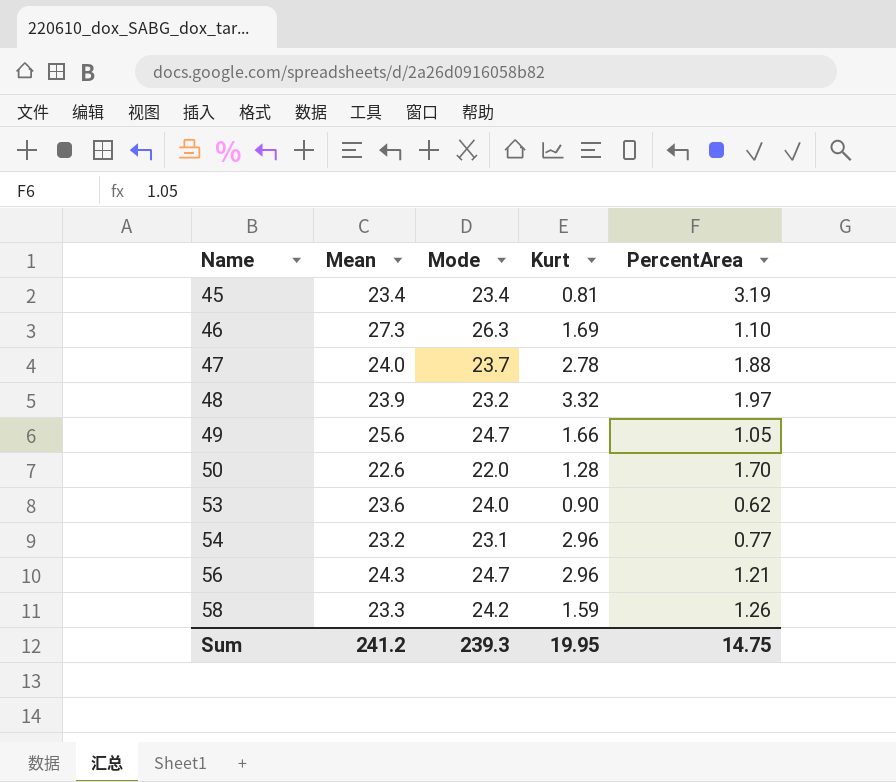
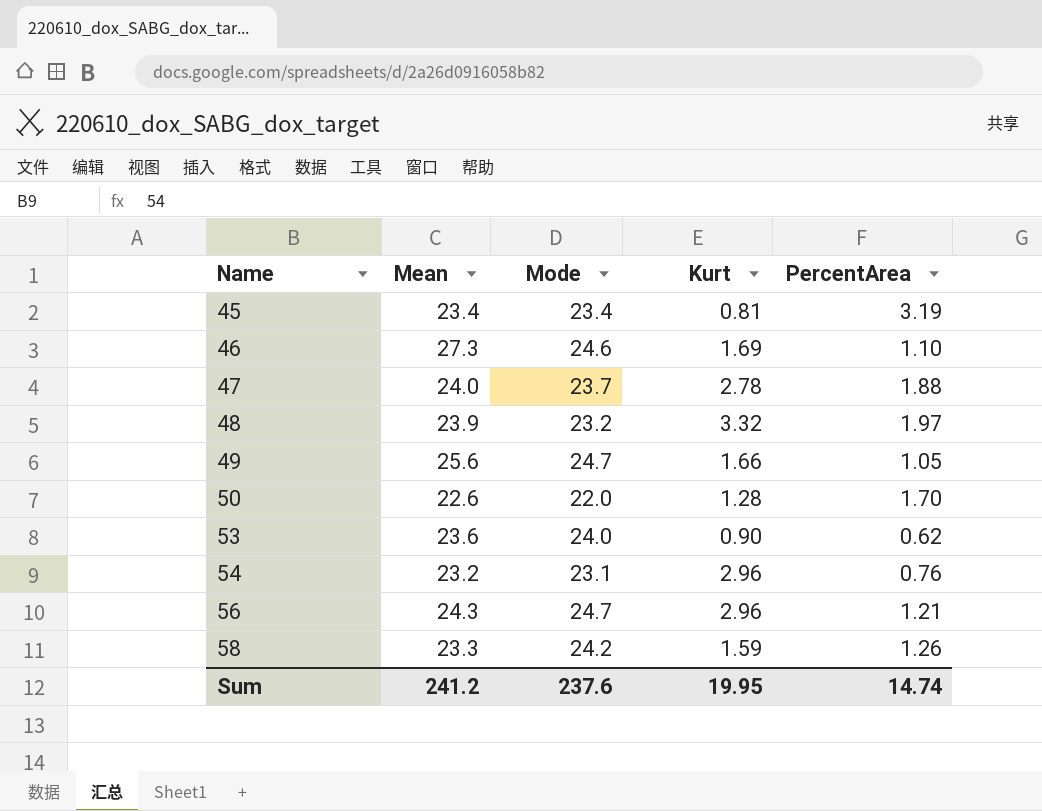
46 | Mode: 26.3 -> 24.6
54 | PercentArea: 0.77 -> 0.76
Sum | Mode: 239.3 -> 237.6
Sum | PercentArea: 14.75 -> 14.74

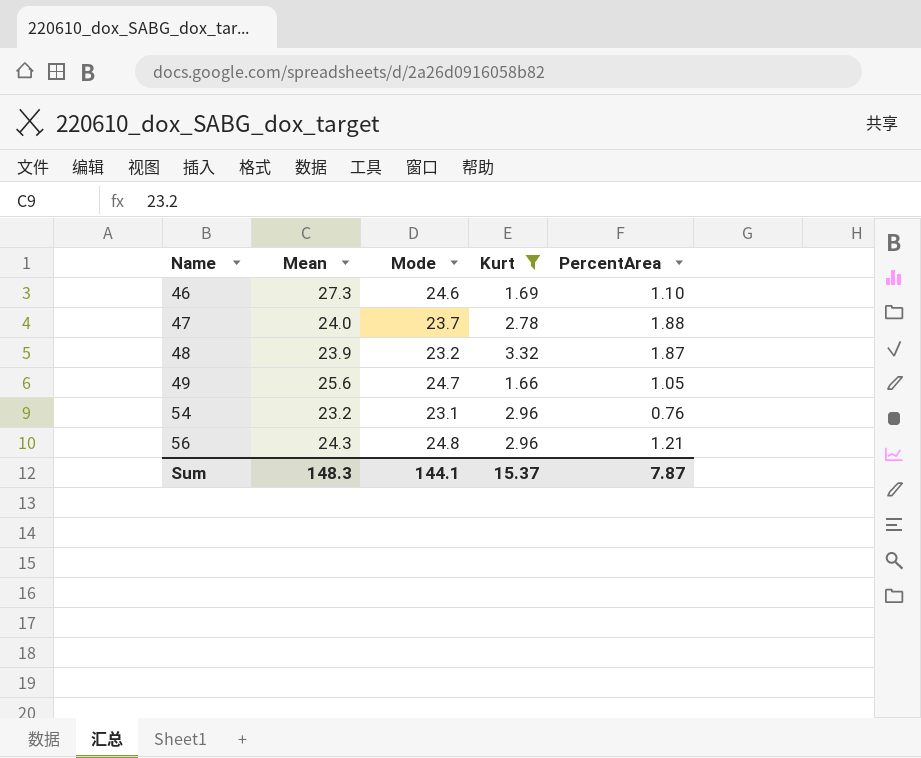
filter: none -> Kurt >= 1.66
48 | PercentArea: 1.97 -> 1.87
56 | Mode: 24.7 -> 24.8
Sum | Mean: 241.2 -> 148.3
Sum | Mode: 237.6 -> 144.1
Sum | Kurt: 19.95 -> 15.37
Sum | PercentArea: 14.74 -> 7.87

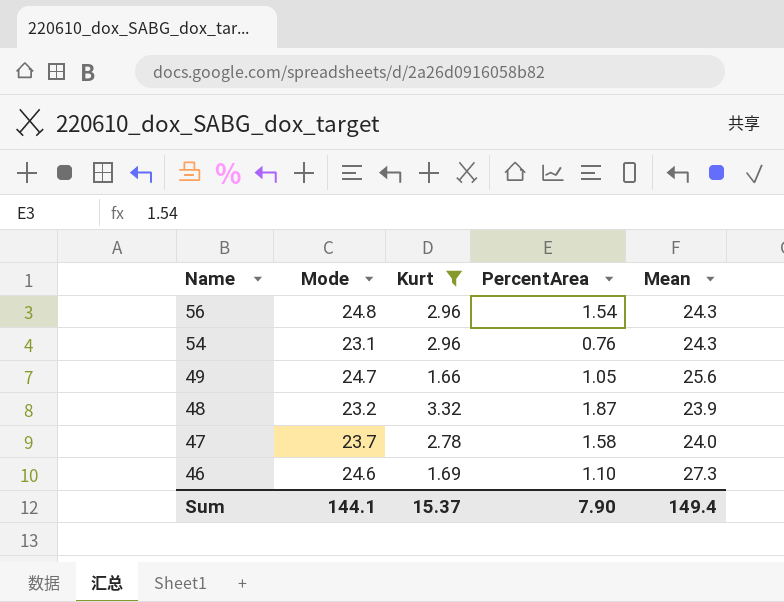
row order: Name ascending -> Name descending
column Mean | position: 2 -> 5
56 | PercentArea: 1.21 -> 1.54
54 | Mean: 23.2 -> 24.3
47 | PercentArea: 1.88 -> 1.58
Sum | PercentArea: 7.87 -> 7.90
Sum | Mean: 148.3 -> 149.4

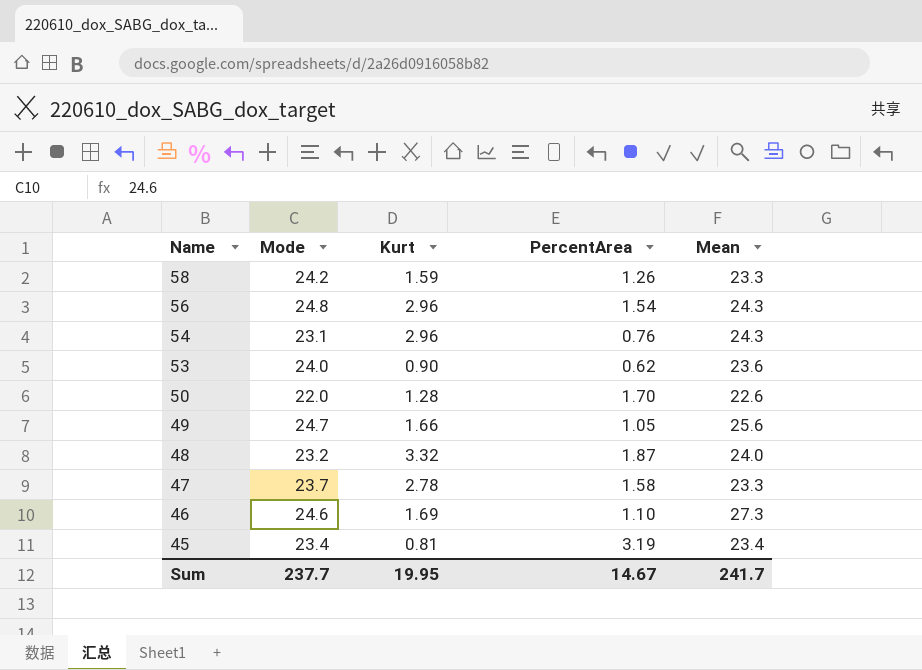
filter: Kurt >= 1.66 -> none
48 | Mean: 23.9 -> 24.0
47 | Mean: 24.0 -> 23.3
Sum | Mode: 144.1 -> 237.7
Sum | Kurt: 15.37 -> 19.95
Sum | PercentArea: 7.90 -> 14.67
Sum | Mean: 149.4 -> 241.7

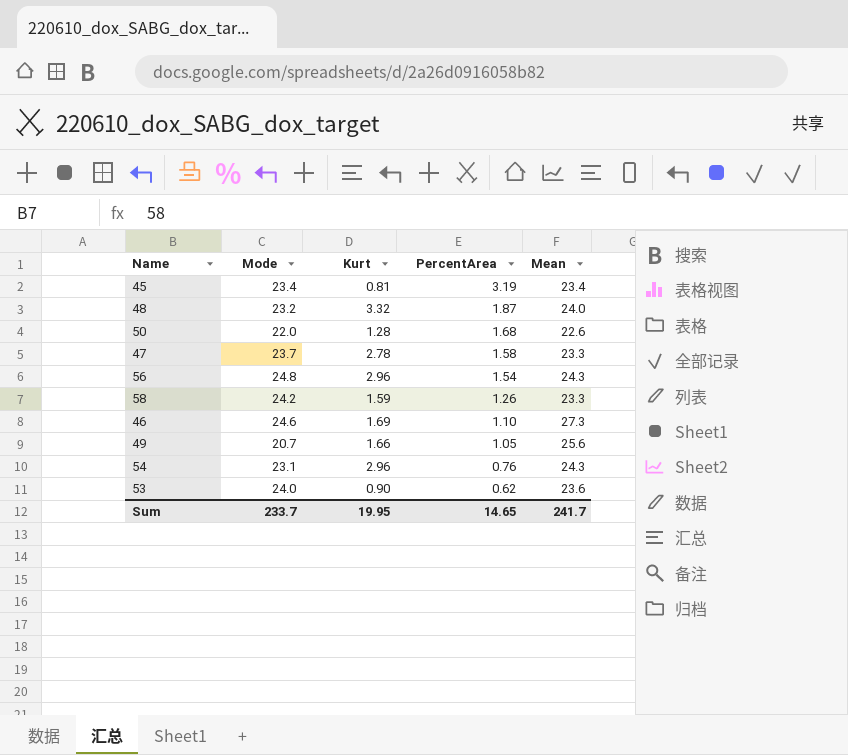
row order: Name descending -> PercentArea descending
50 | PercentArea: 1.70 -> 1.68
49 | Mode: 24.7 -> 20.7
Sum | Mode: 237.7 -> 233.7
Sum | PercentArea: 14.67 -> 14.65

